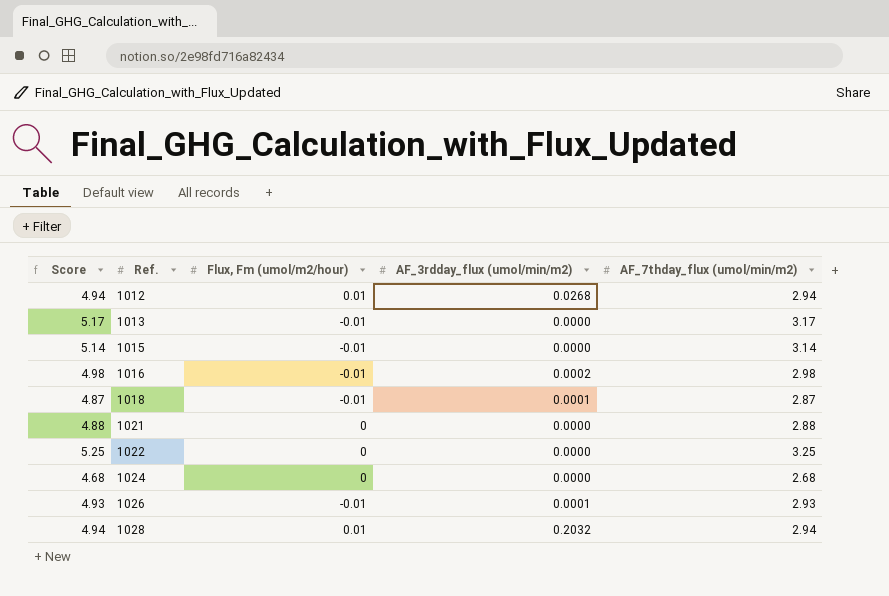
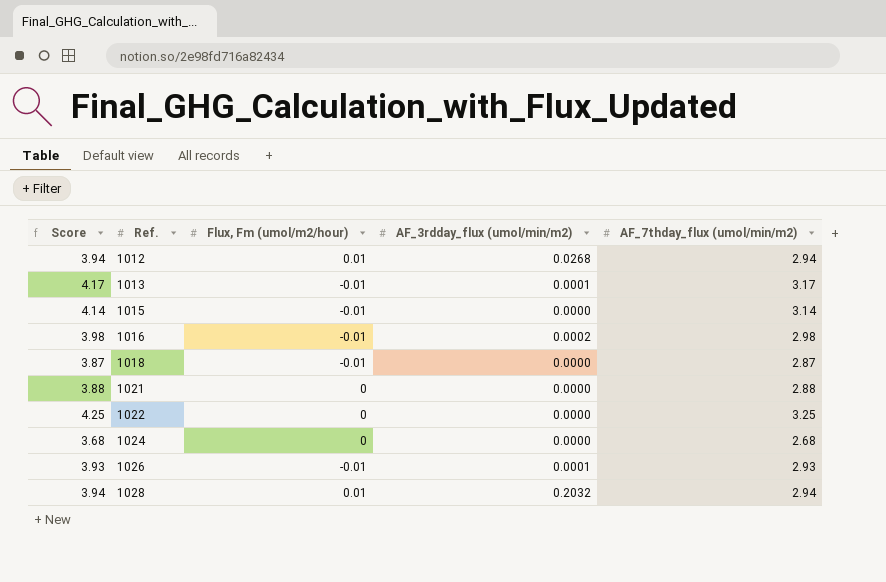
column Score | formula: [AF_7thday_flux (umol/min/m2)] + 2 -> [AF_7thday_flux (umol/min/m2)] + 1
1013 | AF_3rdday_flux (umol/min/m2): 0.0000 -> 0.0001
1018 | AF_3rdday_flux (umol/min/m2): 0.0001 -> 0.0000

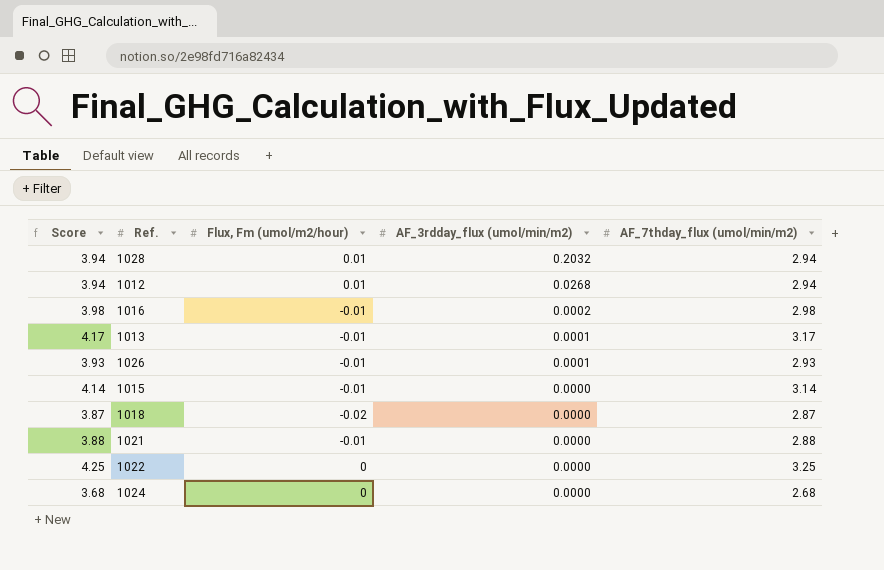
row order: Ref. ascending -> AF_3rdday_flux (umol/min/m2) descending
1018 | Flux, Fm (umol/m2/hour): -0.01 -> -0.02
1021 | Flux, Fm (umol/m2/hour): 0 -> -0.01

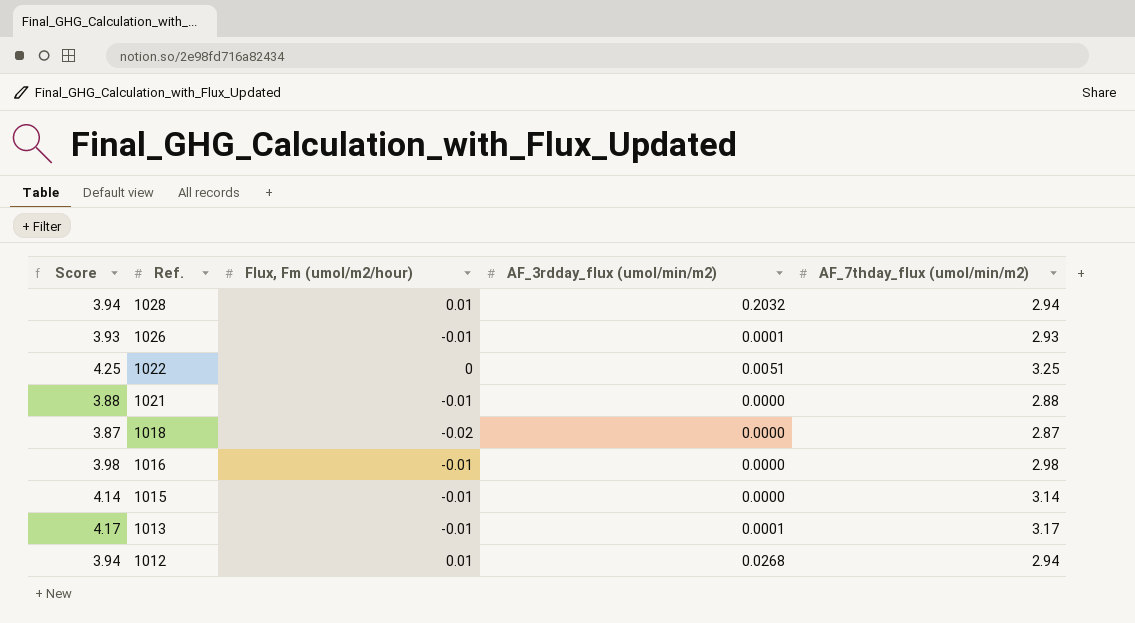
row order: AF_3rdday_flux (umol/min/m2) descending -> Ref. descending
row 1024: 3.68 | 0 | 0.0000 | 2.68 -> none
1022 | AF_3rdday_flux (umol/min/m2): 0.0000 -> 0.0051
1016 | AF_3rdday_flux (umol/min/m2): 0.0002 -> 0.0000

